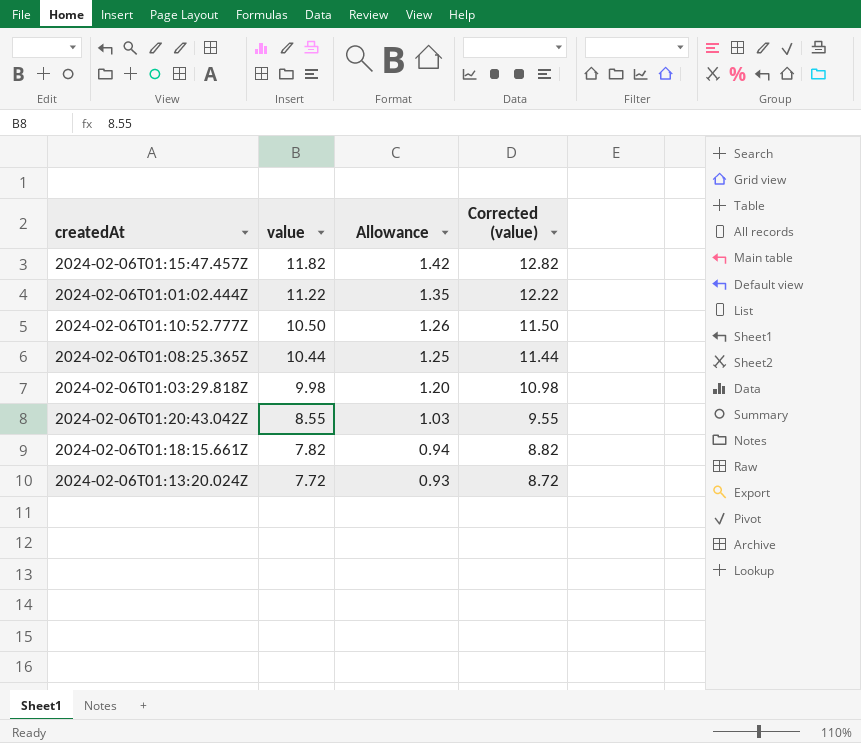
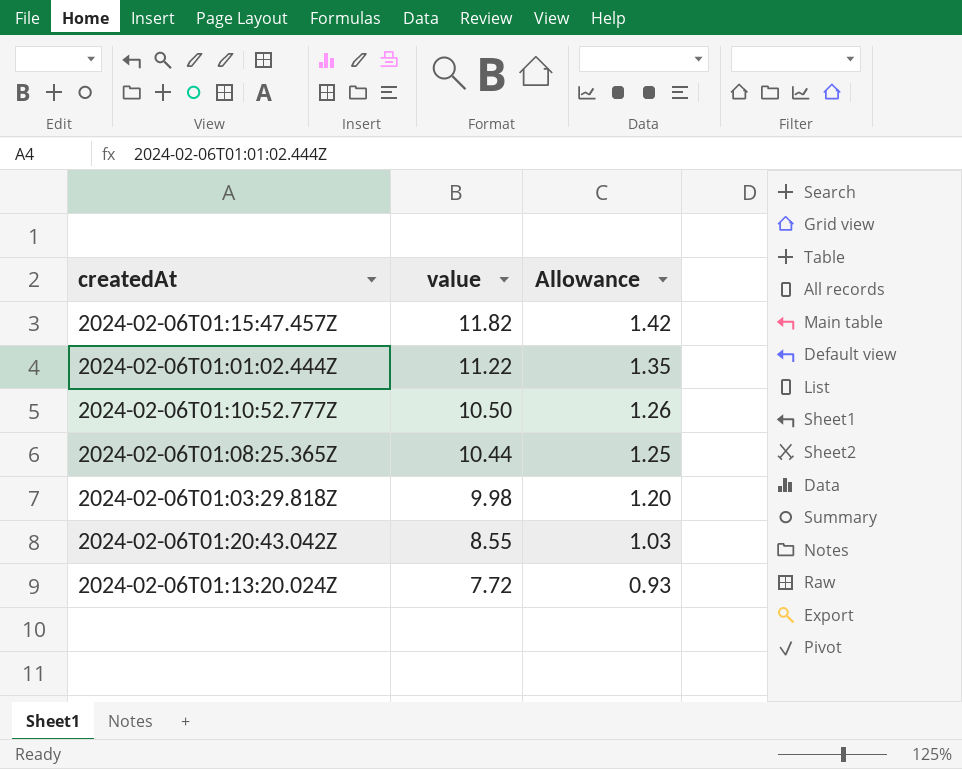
column Corrected (value) | formula: [value] + 1 -> none
row 2024-02-06T01:18:15.661Z: 7.82 | 0.94 | 8.82 -> none

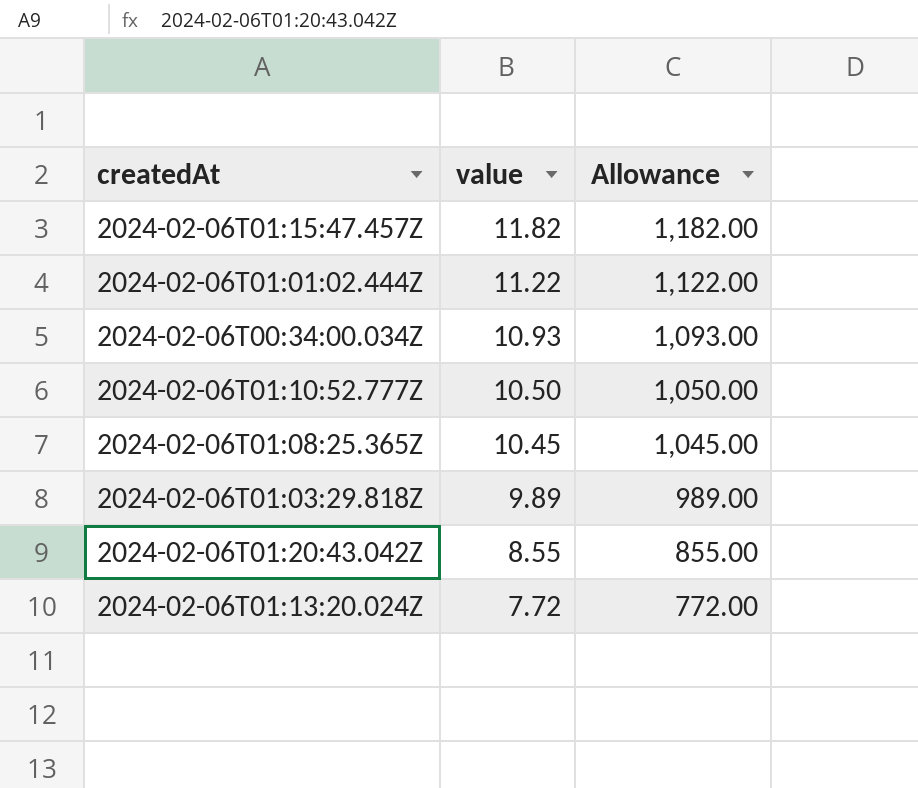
column Allowance | formula: [value] * 0.12 -> [value] * 100
row 2024-02-06T00:34:00.034Z: none -> 10.93 | 1,093.00
2024-02-06T01:08:25.365Z | value: 10.44 -> 10.45
2024-02-06T01:03:29.818Z | value: 9.98 -> 9.89

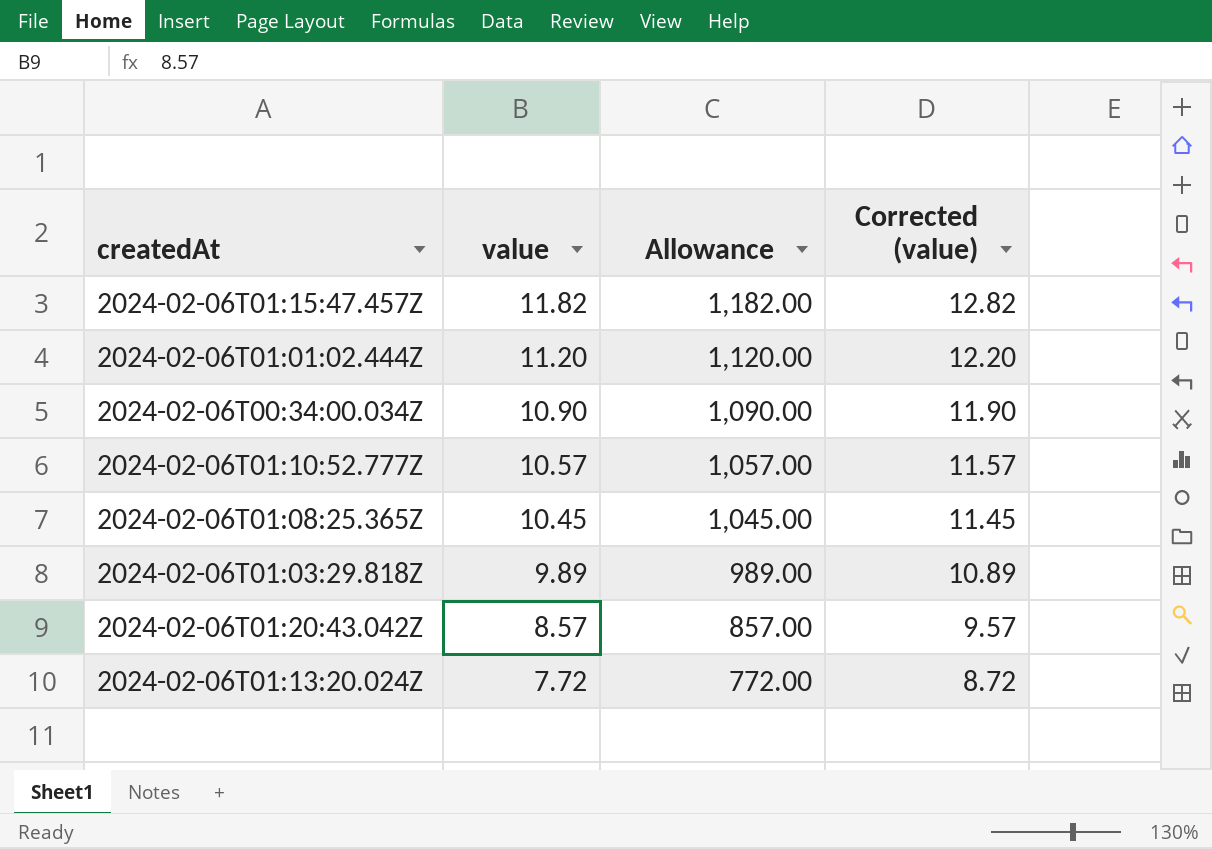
column Corrected (value) | formula: none -> [value] + 1
2024-02-06T01:01:02.444Z | value: 11.22 -> 11.20
2024-02-06T01:01:02.444Z | Allowance: 1,122.00 -> 1,120.00
2024-02-06T00:34:00.034Z | value: 10.93 -> 10.90
2024-02-06T00:34:00.034Z | Allowance: 1,093.00 -> 1,090.00
2024-02-06T01:10:52.777Z | value: 10.50 -> 10.57
2024-02-06T01:10:52.777Z | Allowance: 1,050.00 -> 1,057.00
2024-02-06T01:20:43.042Z | value: 8.55 -> 8.57
2024-02-06T01:20:43.042Z | Allowance: 855.00 -> 857.00

